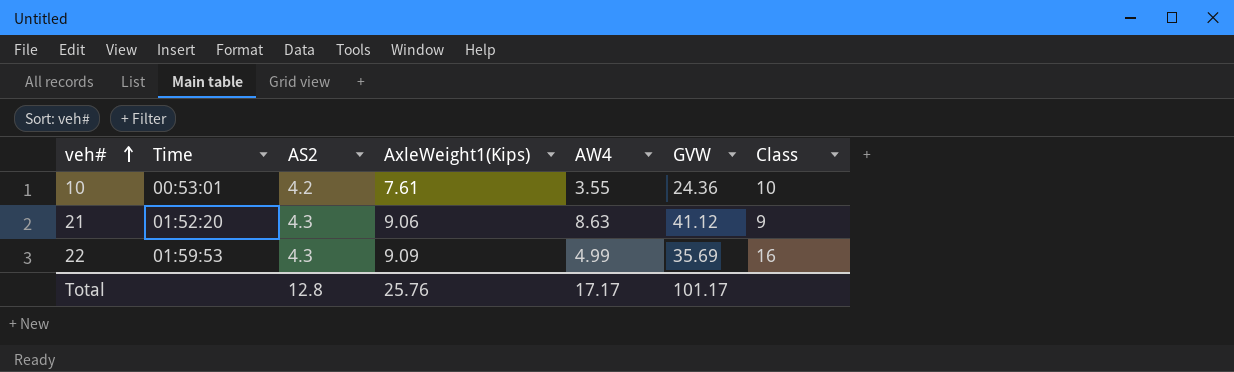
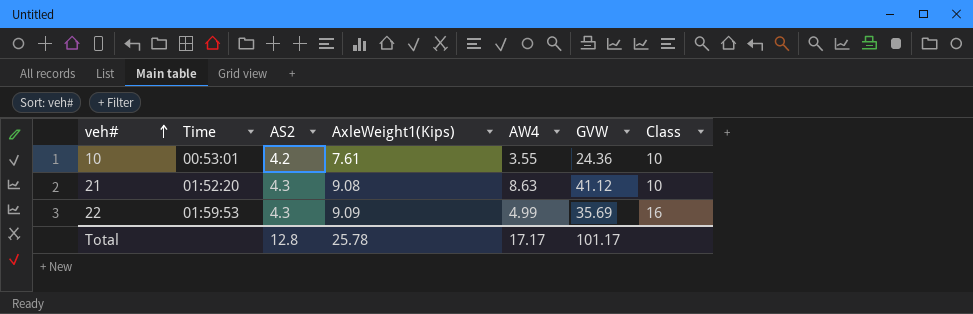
21 | AxleWeight1(Kips): 9.06 -> 9.08
21 | Class: 9 -> 10
Total | AxleWeight1(Kips): 25.76 -> 25.78

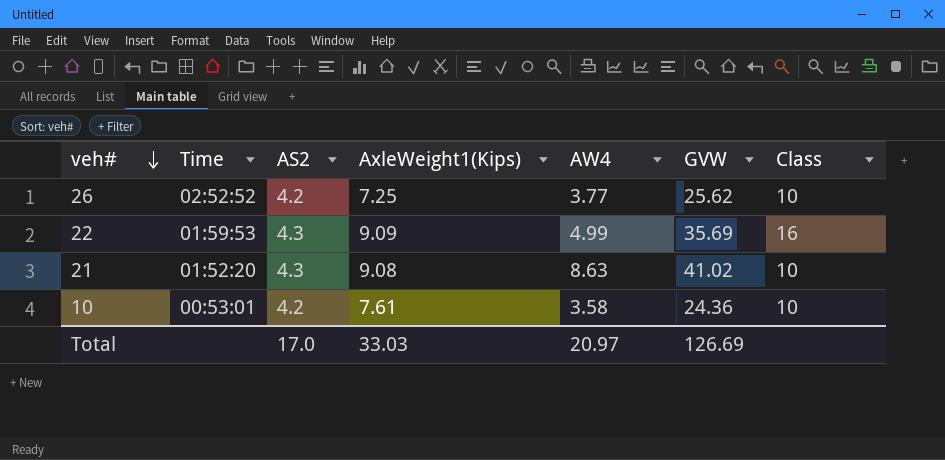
row order: veh# ascending -> veh# descending
row 26: none -> 02:52:52 | 4.2 | 7.25 | 3.77 | 25.62 | 10
21 | GVW: 41.12 -> 41.02
10 | AW4: 3.55 -> 3.58
Total | AS2: 12.8 -> 17.0
Total | AxleWeight1(Kips): 25.78 -> 33.03
Total | AW4: 17.17 -> 20.97
Total | GVW: 101.17 -> 126.69

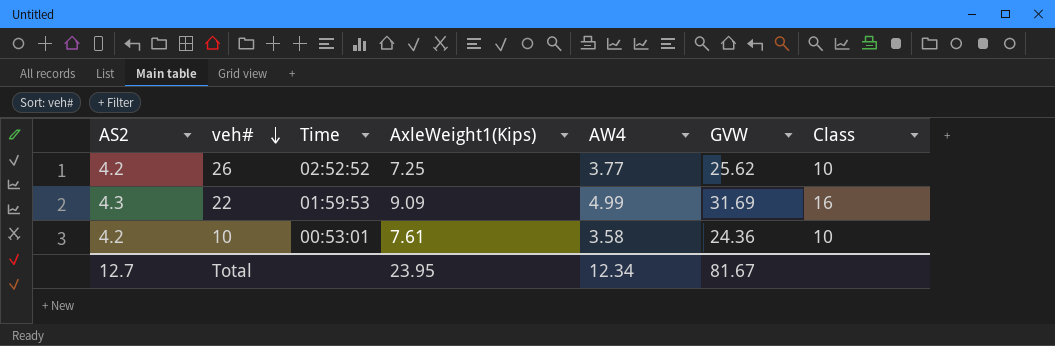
column AS2 | position: 3 -> 1
row 21: 01:52:20 | 4.3 | 9.08 | 8.63 | 41.02 | 10 -> none
22 | GVW: 35.69 -> 31.69
Total | AS2: 17.0 -> 12.7
Total | AxleWeight1(Kips): 33.03 -> 23.95
Total | AW4: 20.97 -> 12.34
Total | GVW: 126.69 -> 81.67

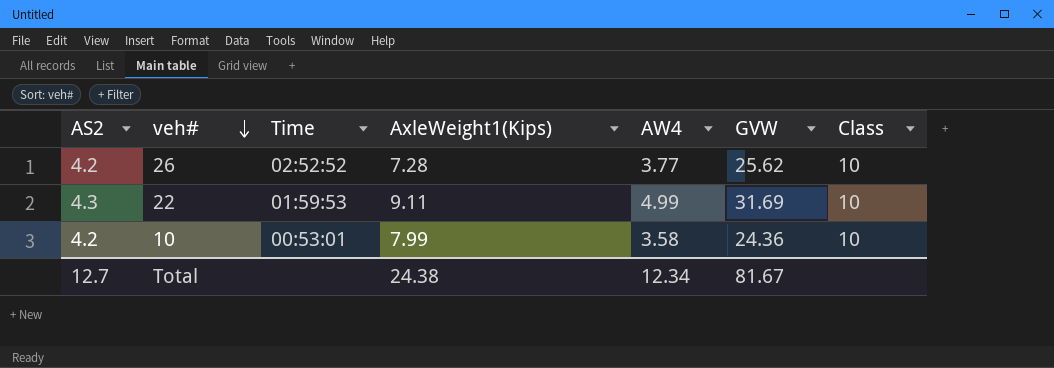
26 | AxleWeight1(Kips): 7.25 -> 7.28
22 | AxleWeight1(Kips): 9.09 -> 9.11
22 | Class: 16 -> 10
10 | AxleWeight1(Kips): 7.61 -> 7.99
Total | AxleWeight1(Kips): 23.95 -> 24.38

